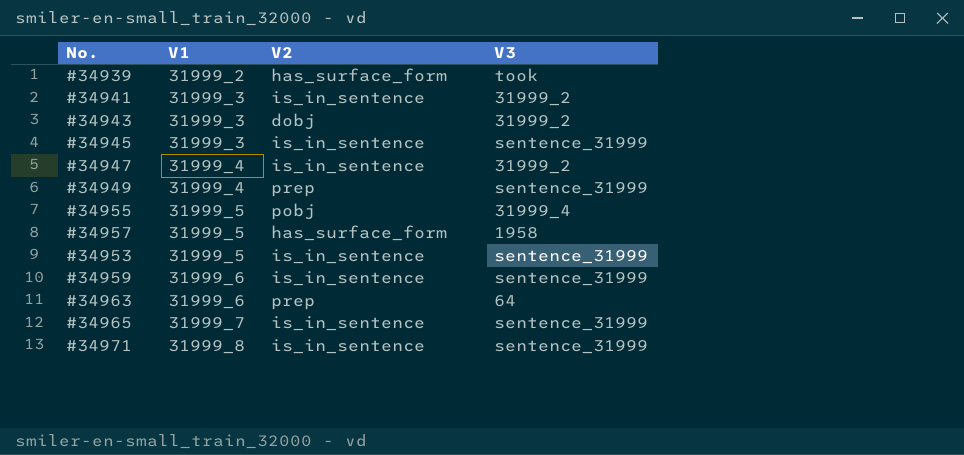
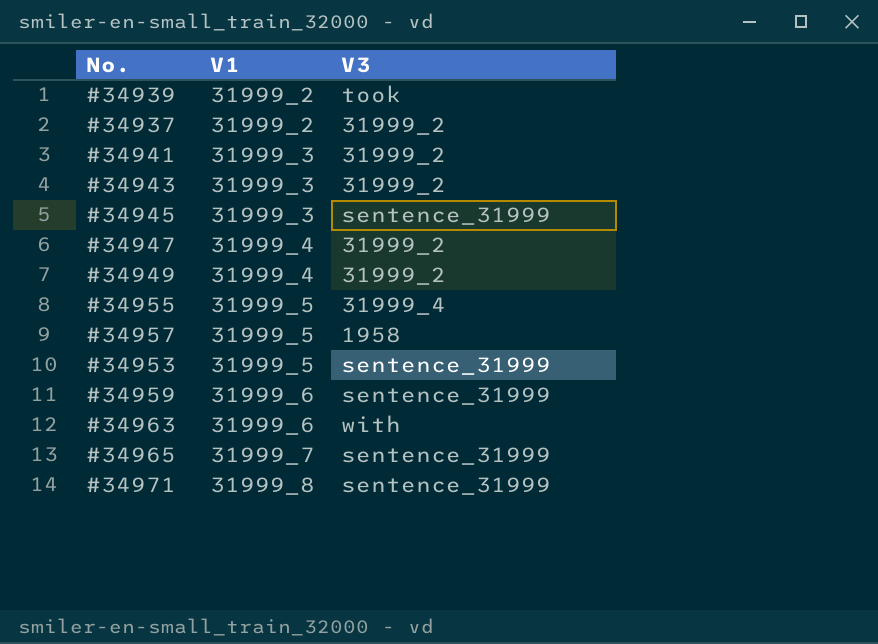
column V2 | position: 3 -> none
row #34937: none -> 31999_2 | 31999_2
#34949 | V3: sentence_31999 -> 31999_2
#34963 | V3: 64 -> with

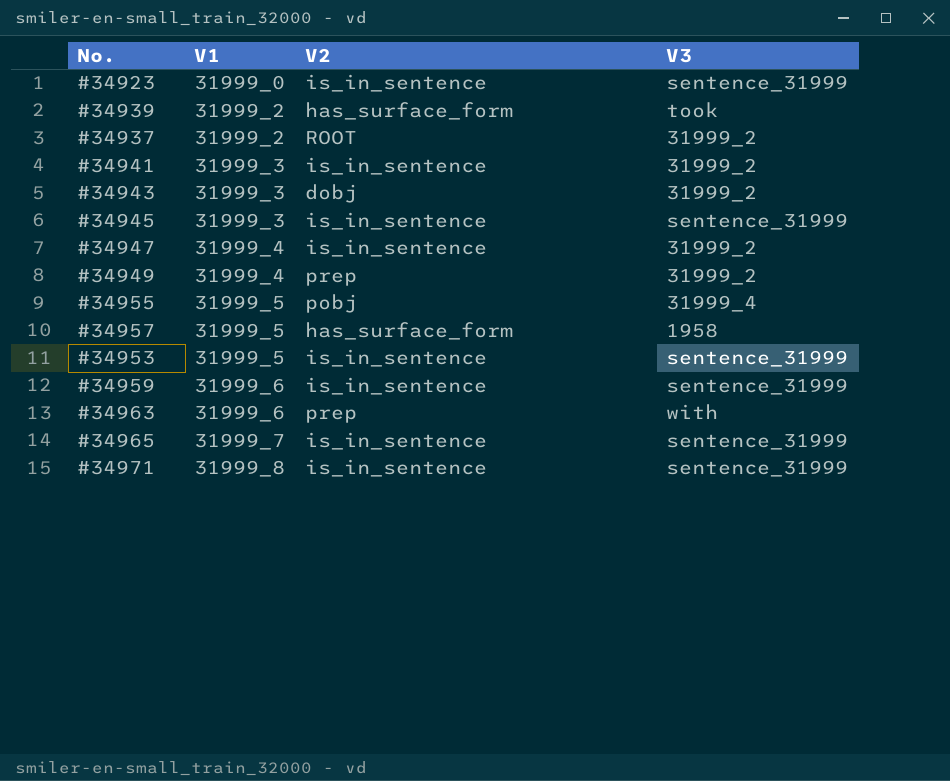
column V2 | position: none -> 3
row #34923: none -> 31999_0 | is_in_sentence | sentence_31999

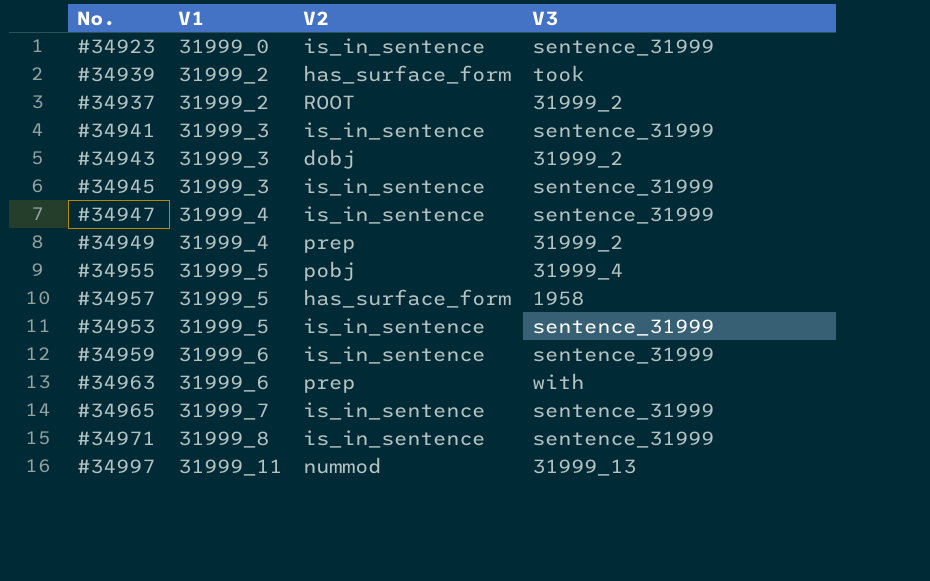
#34941 | V3: 31999_2 -> sentence_31999
#34947 | V3: 31999_2 -> sentence_31999
row #34997: none -> 31999_11 | nummod | 31999_13

